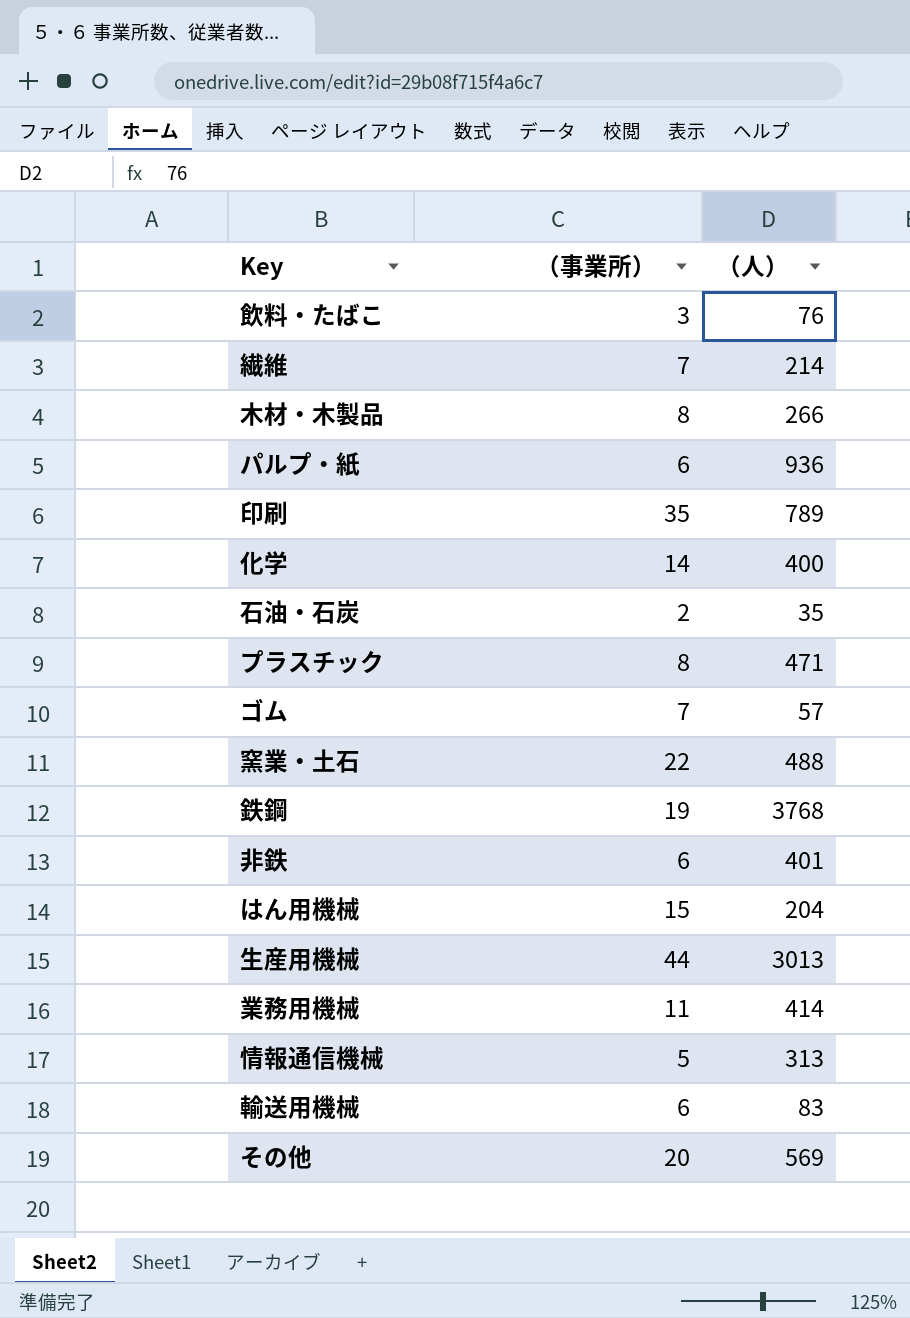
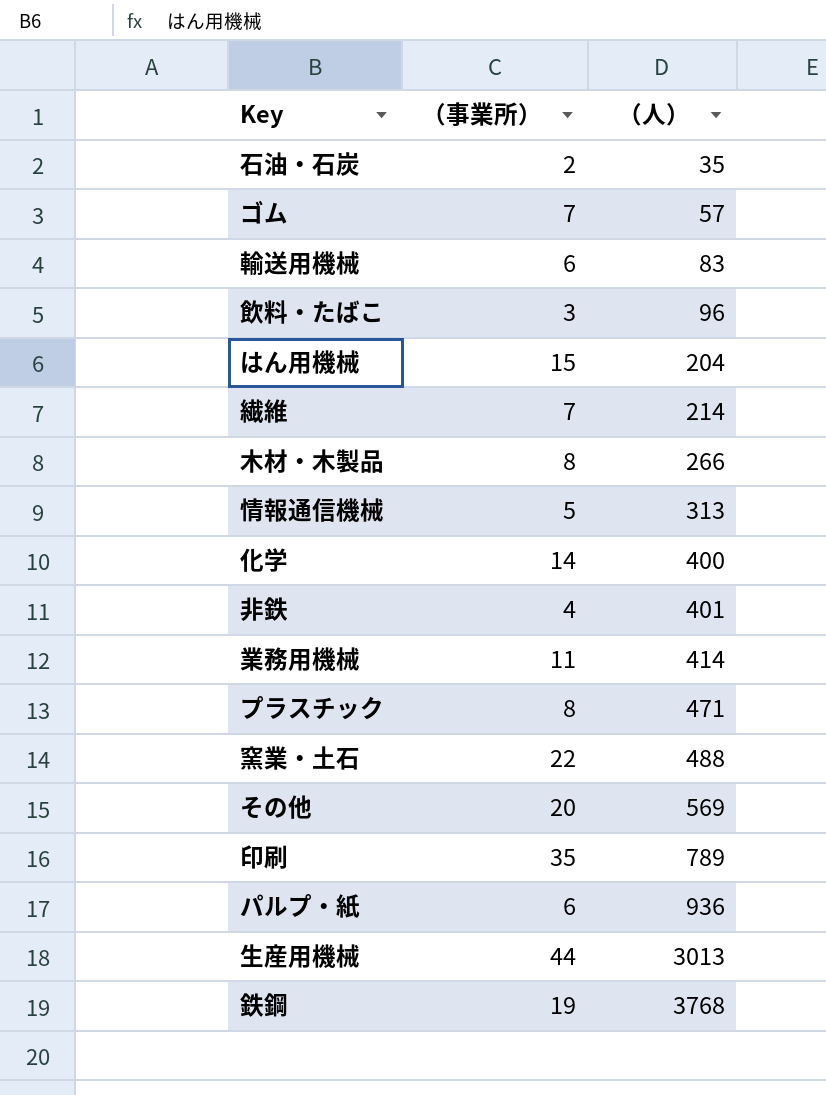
row order: none -> （人） ascending
飲料・たばこ | （人）: 76 -> 96
非鉄 | （事業所）: 6 -> 4

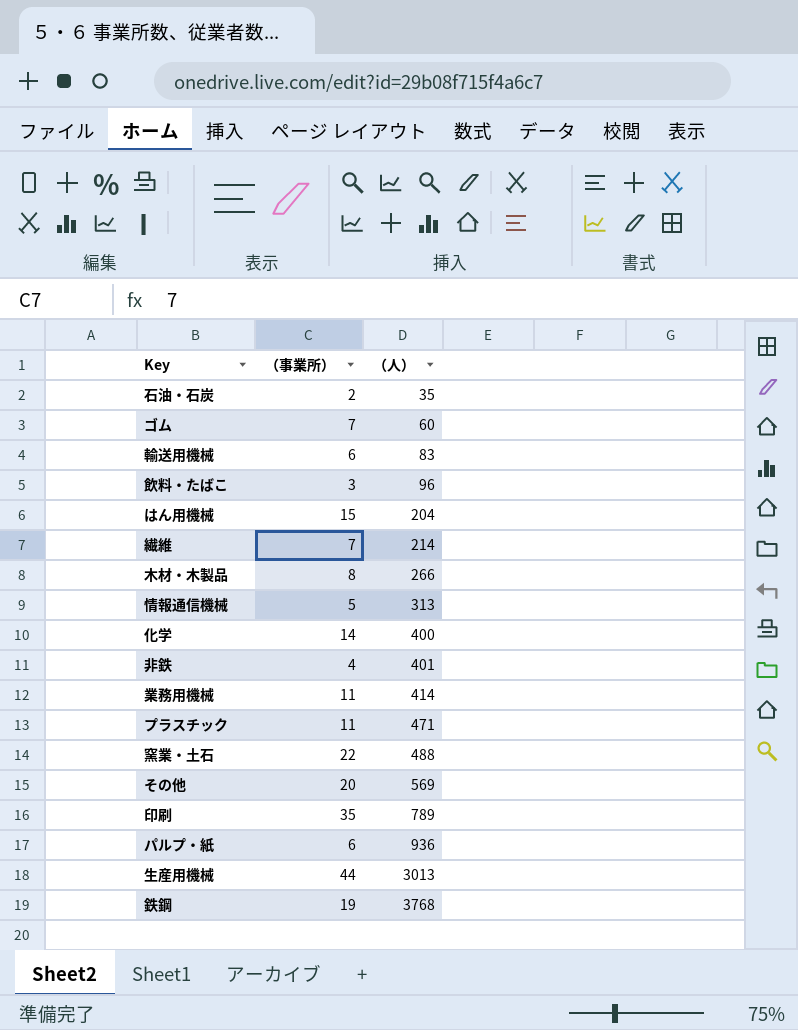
ゴム | （人）: 57 -> 60
プラスチック | （事業所）: 8 -> 11

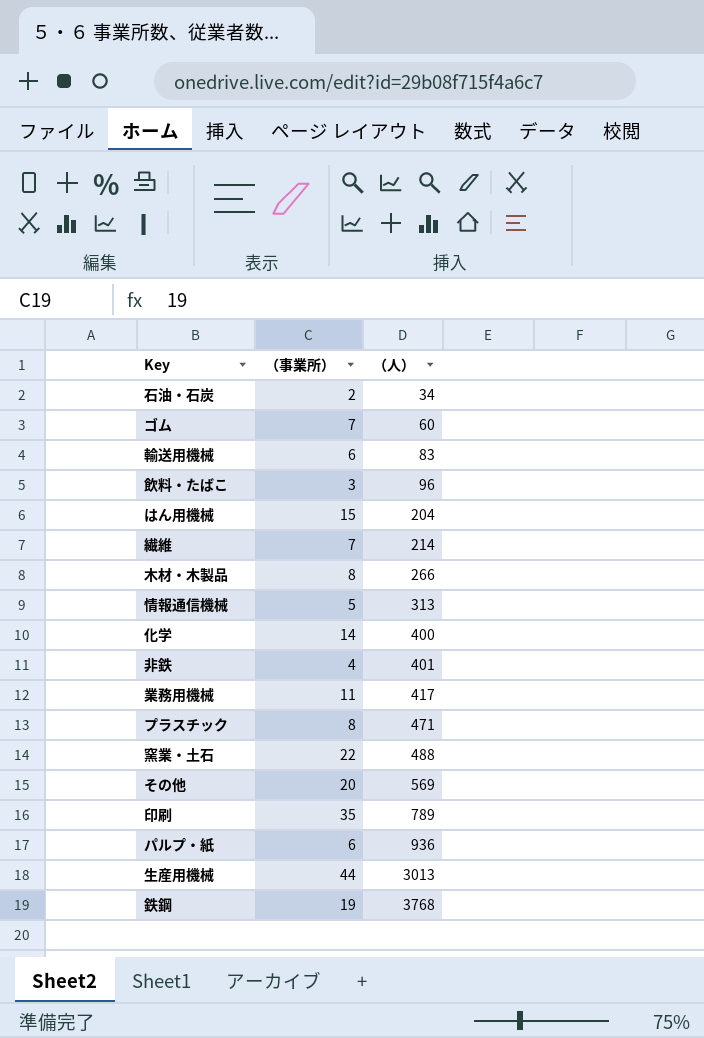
石油・石炭 | （人）: 35 -> 34
業務用機械 | （人）: 414 -> 417
プラスチック | （事業所）: 11 -> 8

